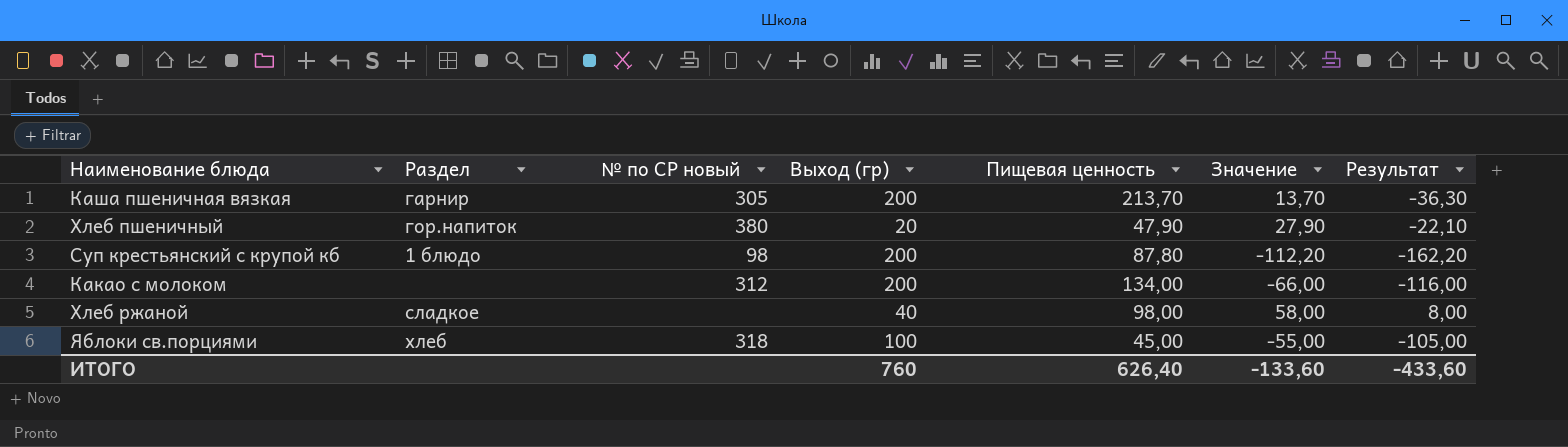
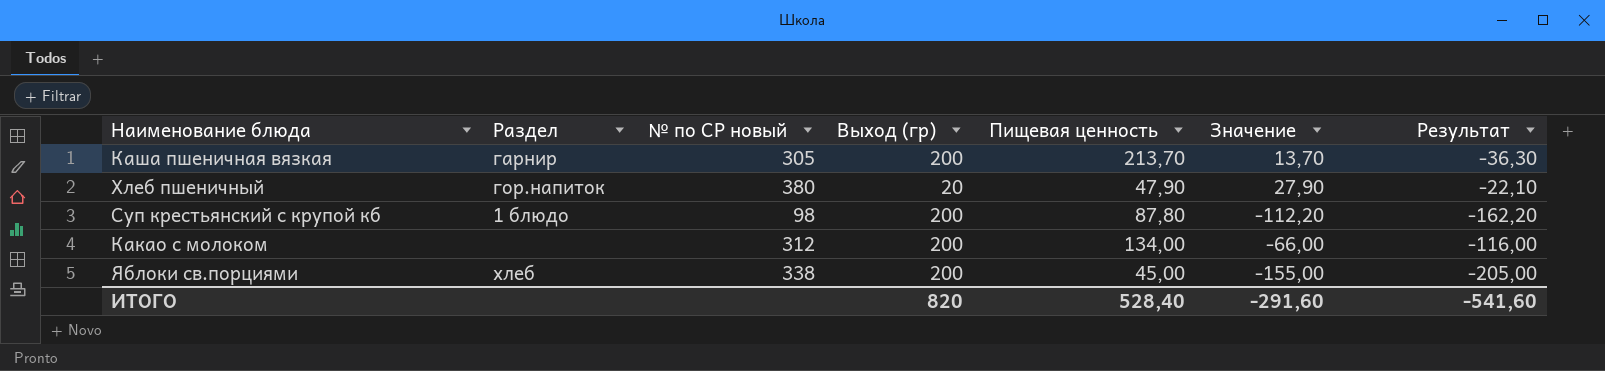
row Хлеб ржаной: сладкое | none | 40 | 98,00 | 58,00 | 8,00 -> none
Яблоки св.порциями | № по СР новый: 318 -> 338
Яблоки св.порциями | Выход (гр): 100 -> 200
Яблоки св.порциями | Значение: -55,00 -> -155,00
Яблоки св.порциями | Результат: -105,00 -> -205,00
ИТОГО | Выход (гр): 760 -> 820
ИТОГО | Пищевая ценность: 626,40 -> 528,40
ИТОГО | Значение: -133,60 -> -291,60
ИТОГО | Результат: -433,60 -> -541,60

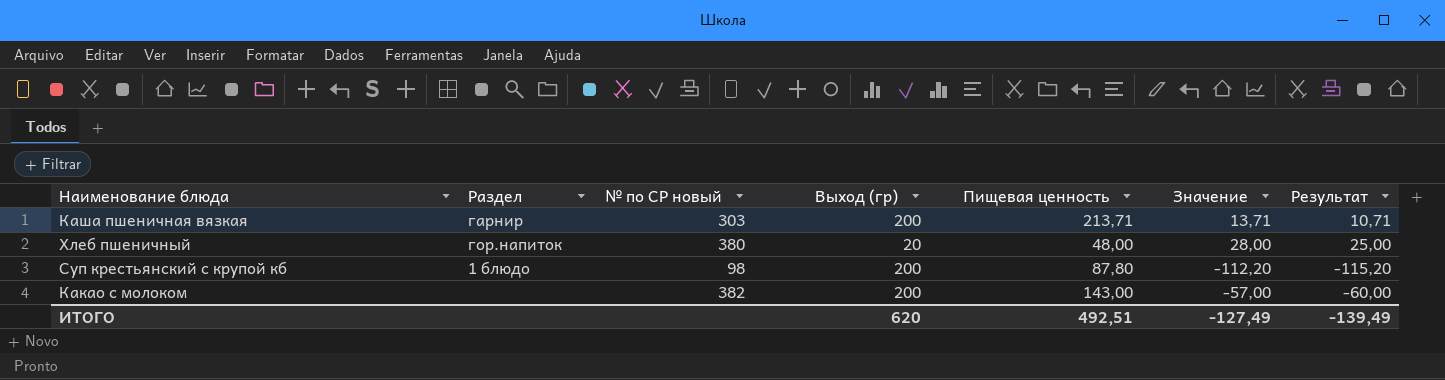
column Результат | formula: [Значение] - 50 -> [Значение] - 3
row Яблоки св.порциями: хлеб | 338 | 200 | 45,00 | -155,00 | -205,00 -> none
Каша пшеничная вязкая | № по СР новый: 305 -> 303
Каша пшеничная вязкая | Пищевая ценность: 213,70 -> 213,71
Каша пшеничная вязкая | Значение: 13,70 -> 13,71
Хлеб пшеничный | Пищевая ценность: 47,90 -> 48,00
Хлеб пшеничный | Значение: 27,90 -> 28,00
Какао с молоком | № по СР новый: 312 -> 382
Какао с молоком | Пищевая ценность: 134,00 -> 143,00
Какао с молоком | Значение: -66,00 -> -57,00
ИТОГО | Выход (гр): 820 -> 620
ИТОГО | Пищевая ценность: 528,40 -> 492,51
ИТОГО | Значение: -291,60 -> -127,49
ИТОГО | Результат: -541,60 -> -139,49

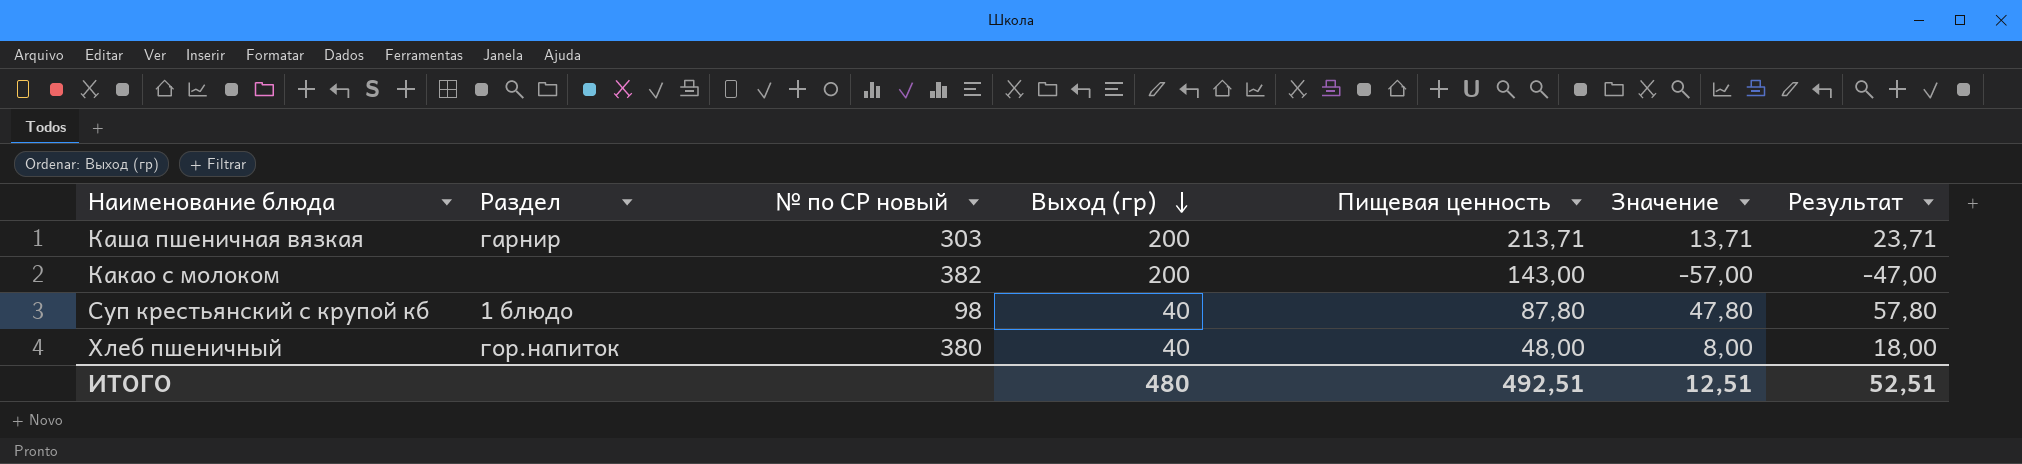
row order: none -> Выход (гр) descending
column Результат | formula: [Значение] - 3 -> [Значение] + 10
Суп крестьянский с крупой кб | Выход (гр): 200 -> 40
Суп крестьянский с крупой кб | Значение: -112,20 -> 47,80
Хлеб пшеничный | Выход (гр): 20 -> 40
Хлеб пшеничный | Значение: 28,00 -> 8,00
ИТОГО | Выход (гр): 620 -> 480
ИТОГО | Значение: -127,49 -> 12,51
ИТОГО | Результат: -139,49 -> 52,51

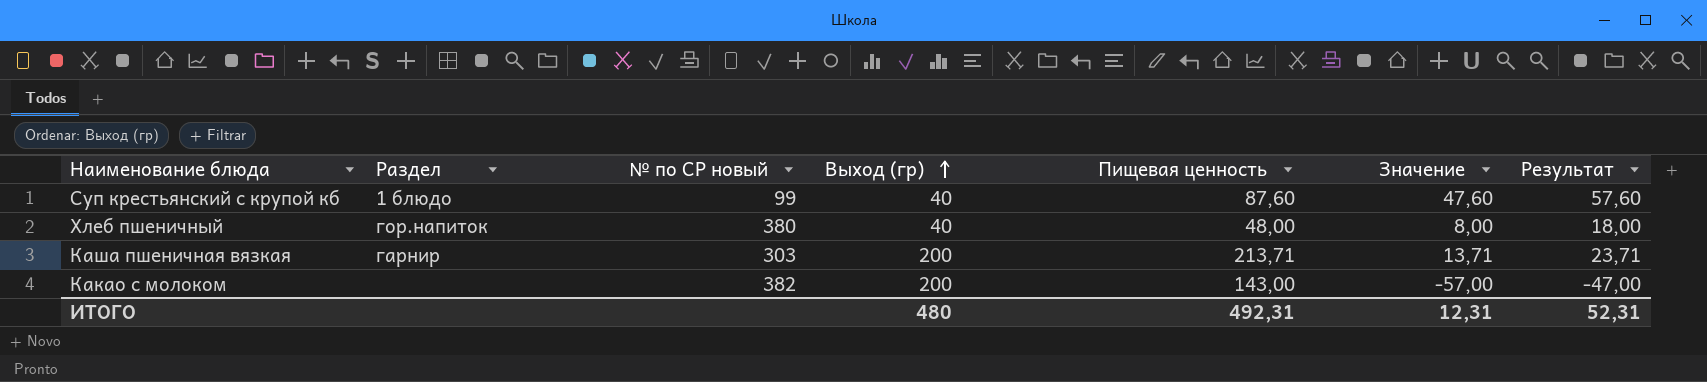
row order: Выход (гр) descending -> Выход (гр) ascending
Суп крестьянский с крупой кб | № по СР новый: 98 -> 99
Суп крестьянский с крупой кб | Пищевая ценность: 87,80 -> 87,60
Суп крестьянский с крупой кб | Значение: 47,80 -> 47,60
Суп крестьянский с крупой кб | Результат: 57,80 -> 57,60
ИТОГО | Пищевая ценность: 492,51 -> 492,31
ИТОГО | Значение: 12,51 -> 12,31
ИТОГО | Результат: 52,51 -> 52,31

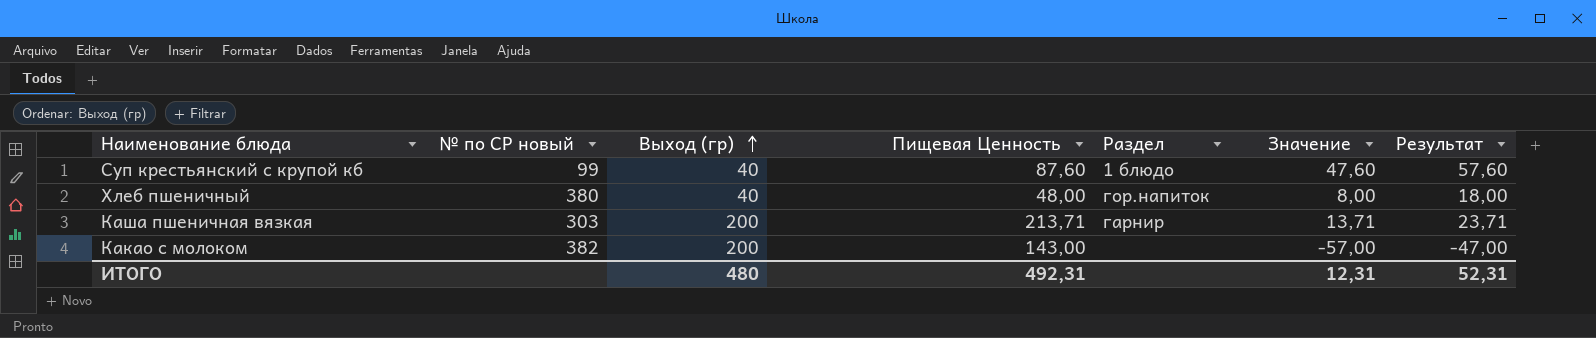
column name: Пищевая ценность -> Пищевая Ценность
column Раздел | position: 2 -> 5

